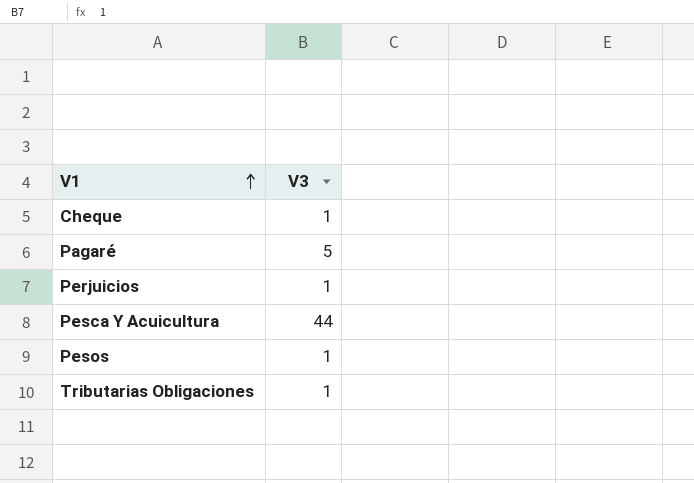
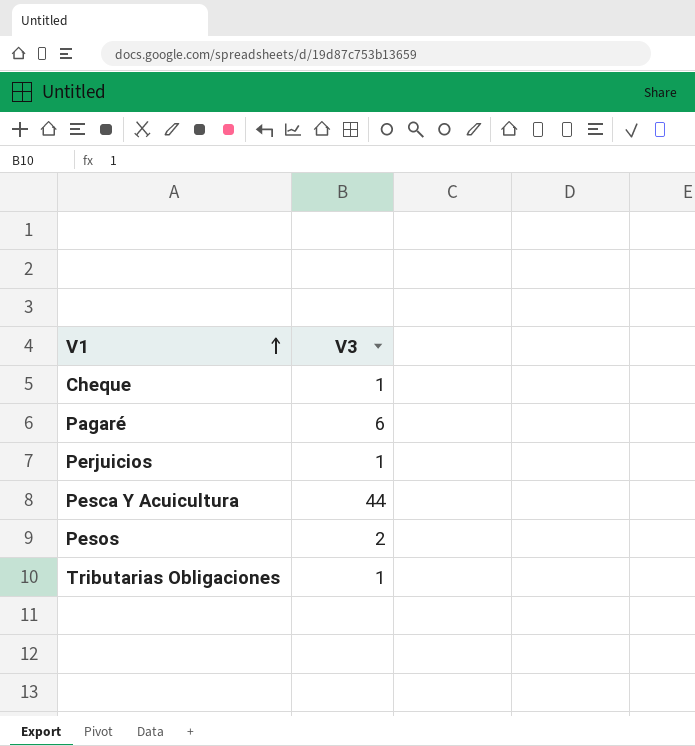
Pagaré | V3: 5 -> 6
Pesos | V3: 1 -> 2

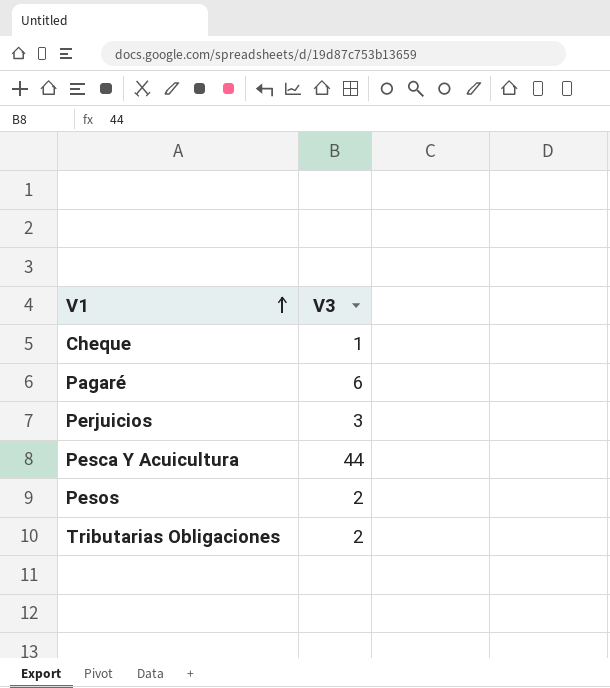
Perjuicios | V3: 1 -> 3
Tributarias Obligaciones | V3: 1 -> 2

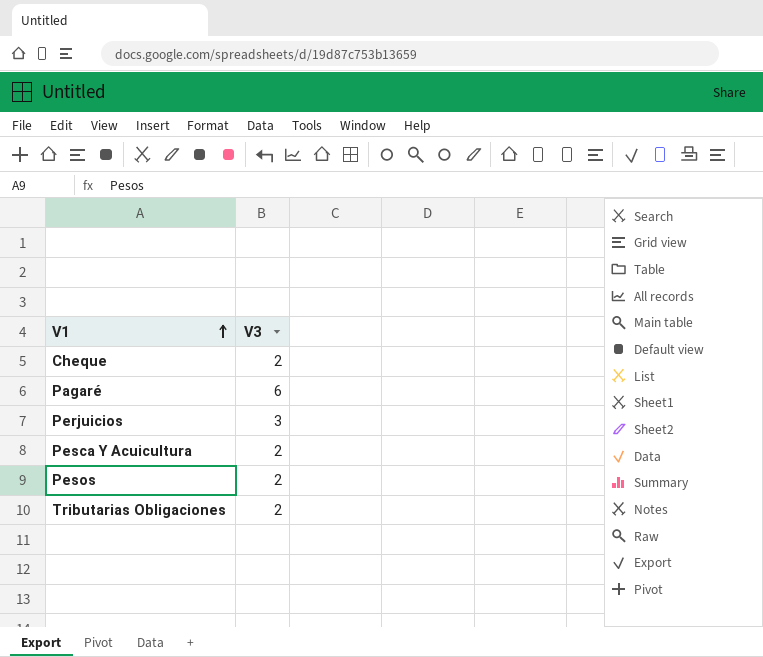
Cheque | V3: 1 -> 2
Pesca Y Acuicultura | V3: 44 -> 2

